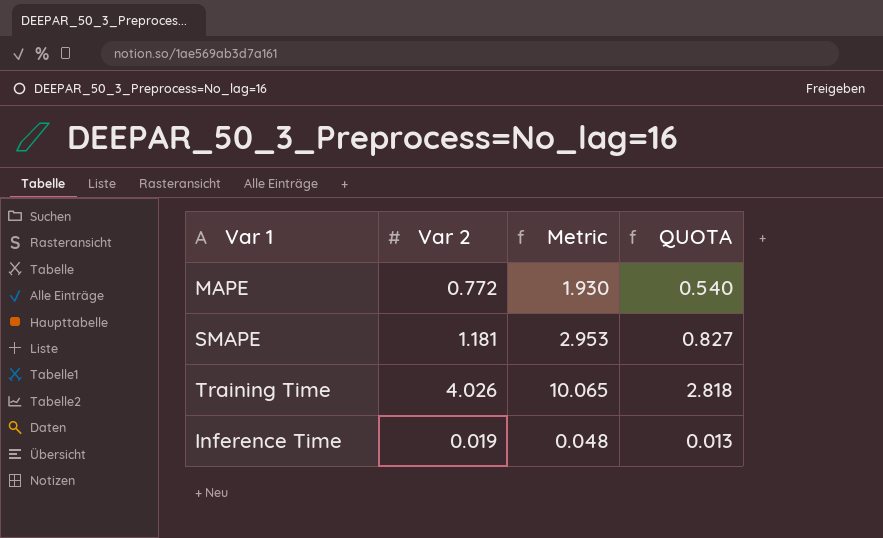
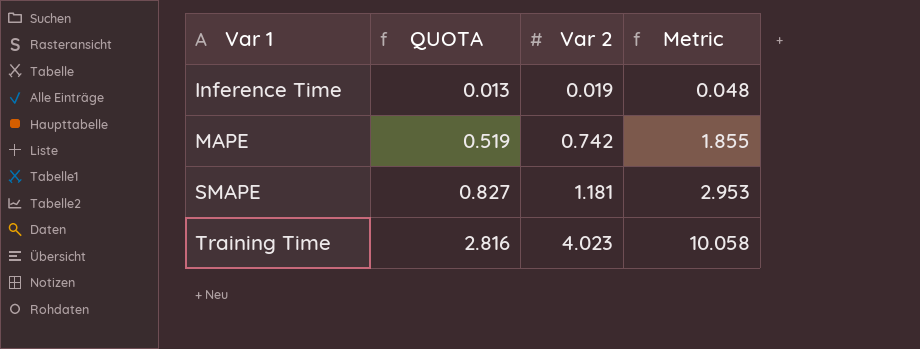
row order: none -> Var 1 ascending
column QUOTA | position: 4 -> 2
MAPE | QUOTA: 0.540 -> 0.519
MAPE | Var 2: 0.772 -> 0.742
MAPE | Metric: 1.930 -> 1.855
Training Time | QUOTA: 2.818 -> 2.816
Training Time | Var 2: 4.026 -> 4.023
Training Time | Metric: 10.065 -> 10.058

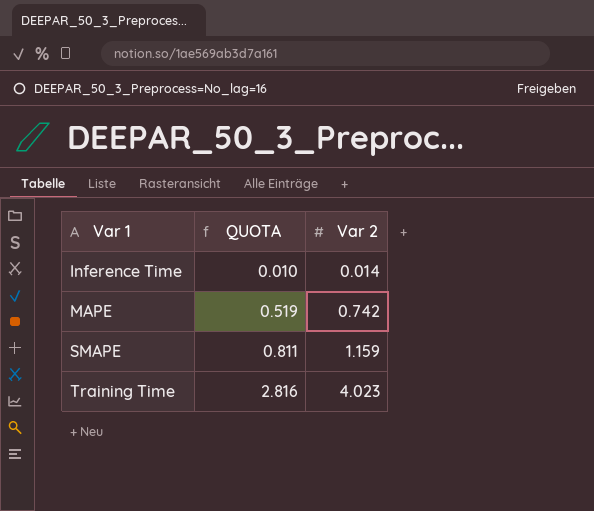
column Metric | formula: [Var 2] * 2.5 -> none
Inference Time | QUOTA: 0.013 -> 0.010
Inference Time | Var 2: 0.019 -> 0.014
SMAPE | QUOTA: 0.827 -> 0.811
SMAPE | Var 2: 1.181 -> 1.159

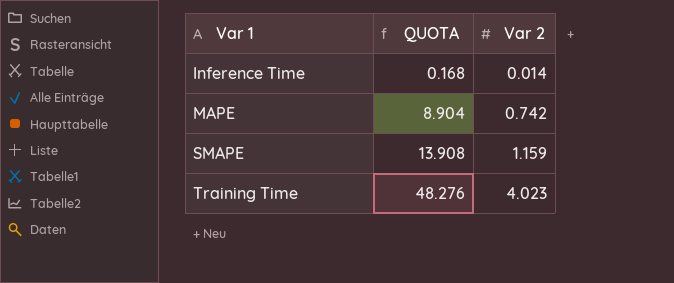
column QUOTA | formula: [Var 2] * 0.7 -> [Var 2] * 12

